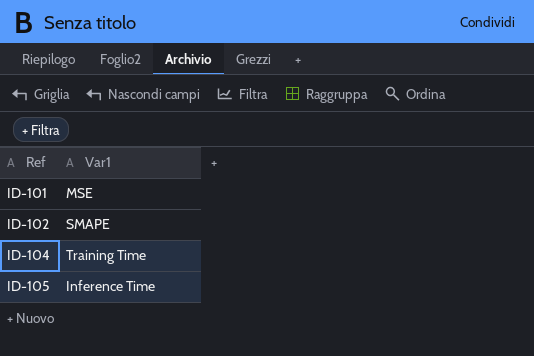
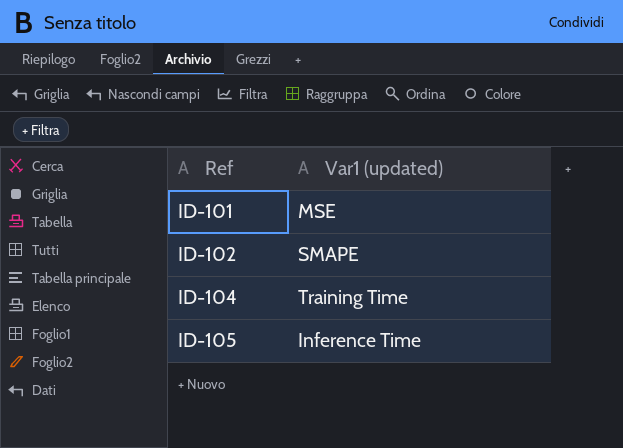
column name: Var1 -> Var1 (updated)

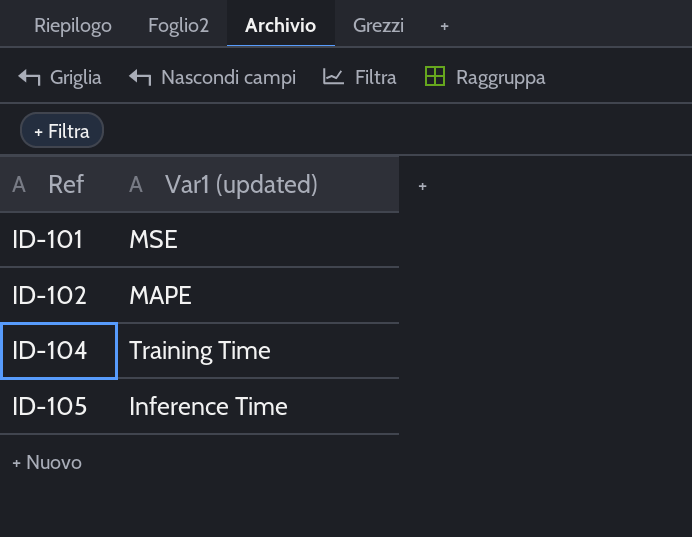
ID-102 | Var1 (updated): SMAPE -> MAPE

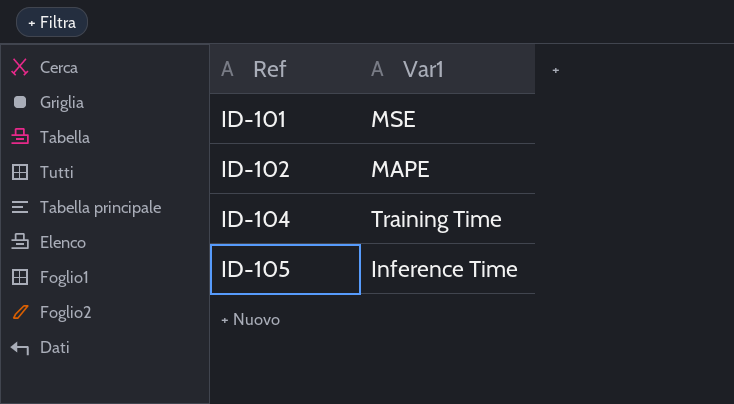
column name: Var1 (updated) -> Var1

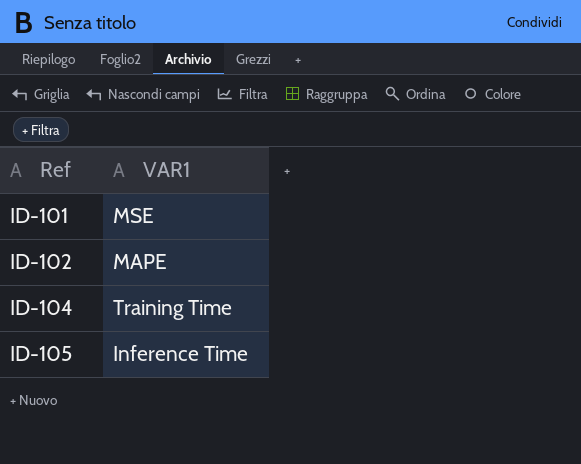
column name: Var1 -> VAR1

